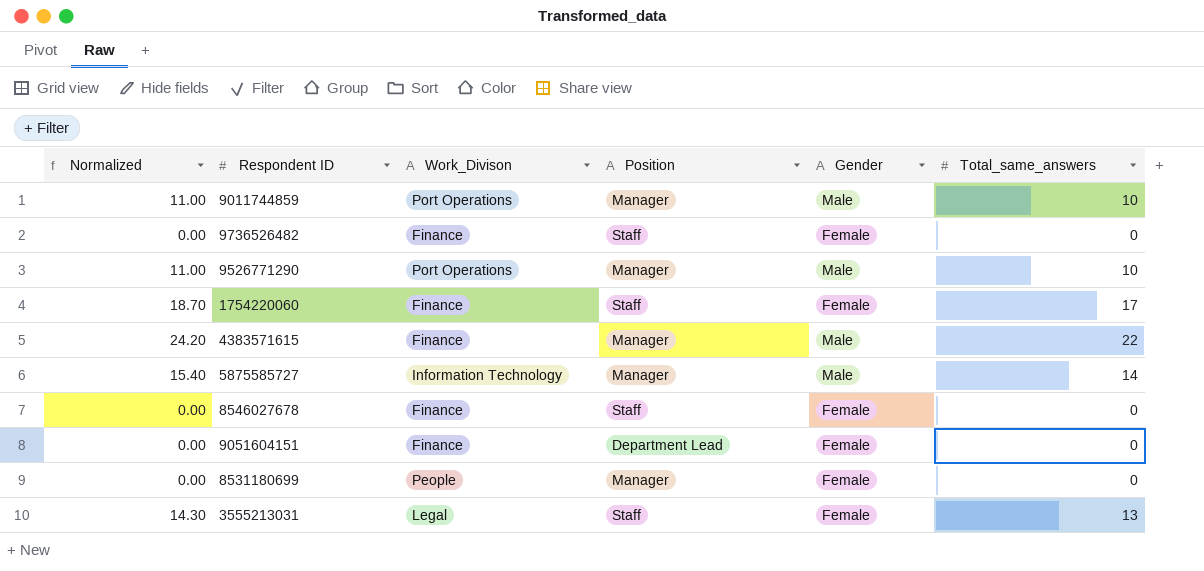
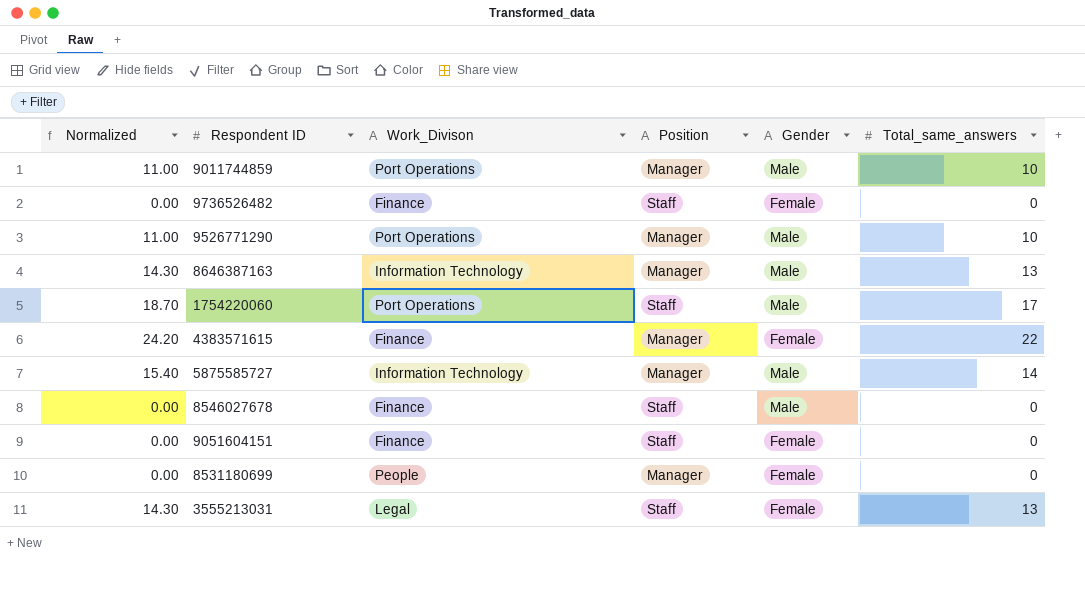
row 8646387163: none -> 14.30 | Information Technology | Manager | Male | 13
1754220060 | Work_Divison: Finance -> Port Operations
1754220060 | Gender: Female -> Male
4383571615 | Gender: Male -> Female
8546027678 | Gender: Female -> Male
9051604151 | Position: Department Lead -> Staff

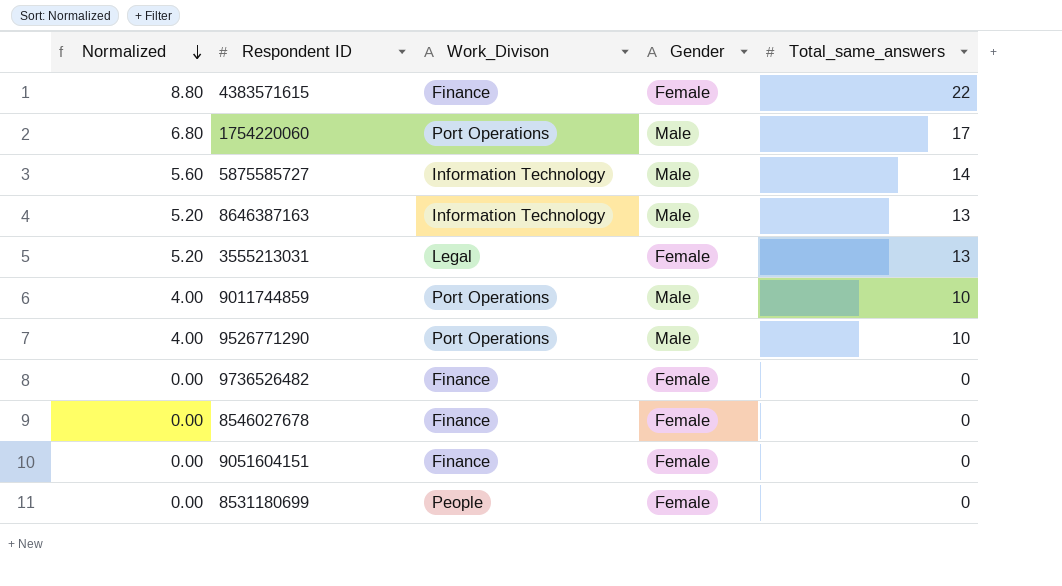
row order: none -> Normalized descending
column Position | position: 4 -> none
column Normalized | formula: [Total_same_answers] * 1.1 -> [Total_same_answers] * 0.4
8546027678 | Gender: Male -> Female

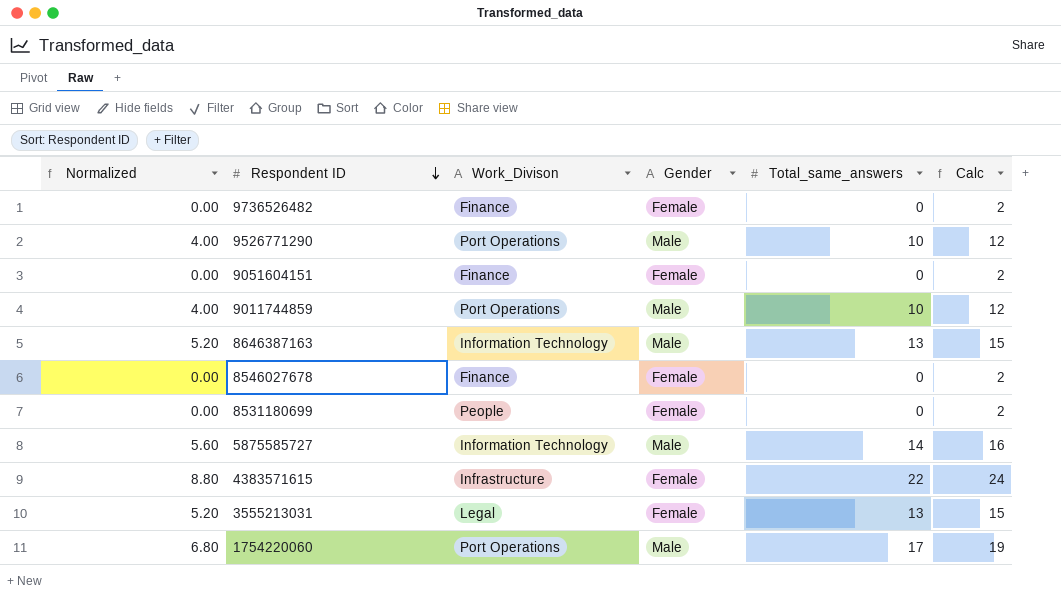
row order: Normalized descending -> Respondent ID descending
column Calc | formula: none -> [Total_same_answers] + 2
4383571615 | Work_Divison: Finance -> Infrastructure

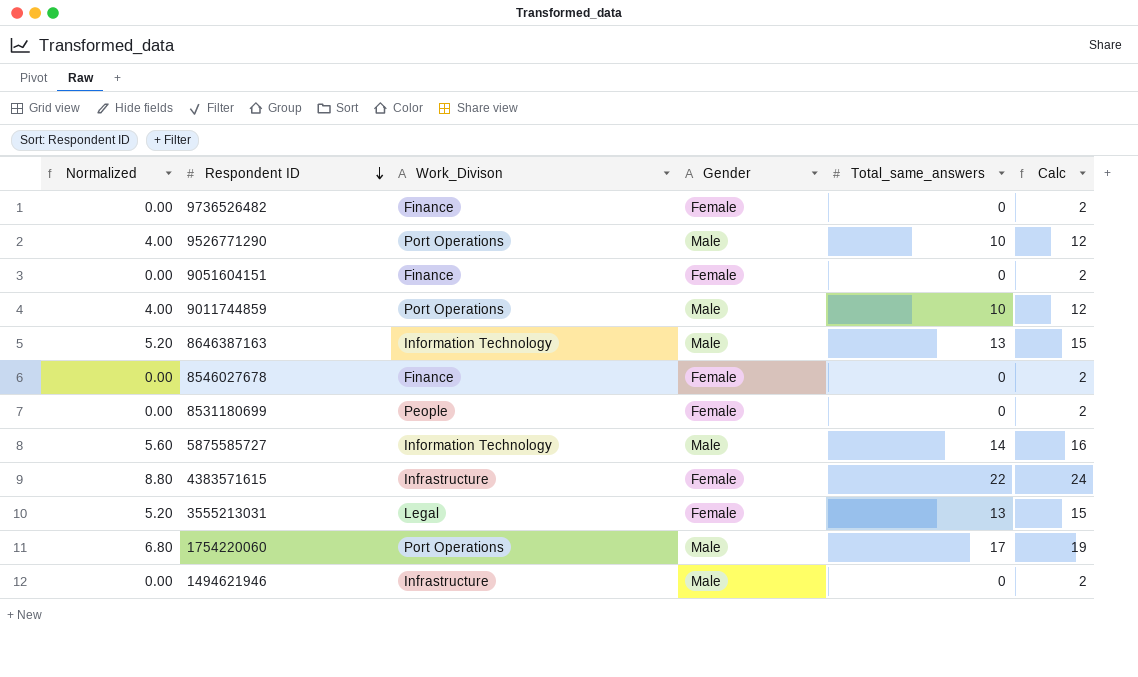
row 1494621946: none -> 0.00 | Infrastructure | Male | 0 | 2

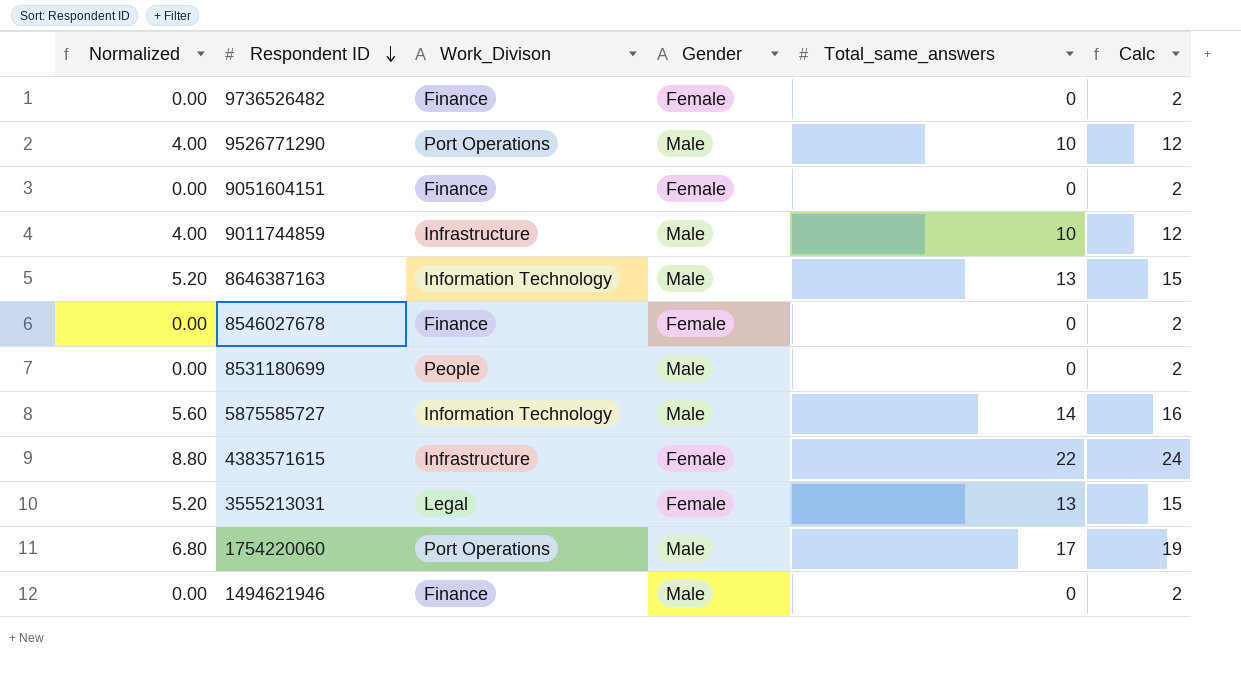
9011744859 | Work_Divison: Port Operations -> Infrastructure
8531180699 | Gender: Female -> Male
1494621946 | Work_Divison: Infrastructure -> Finance

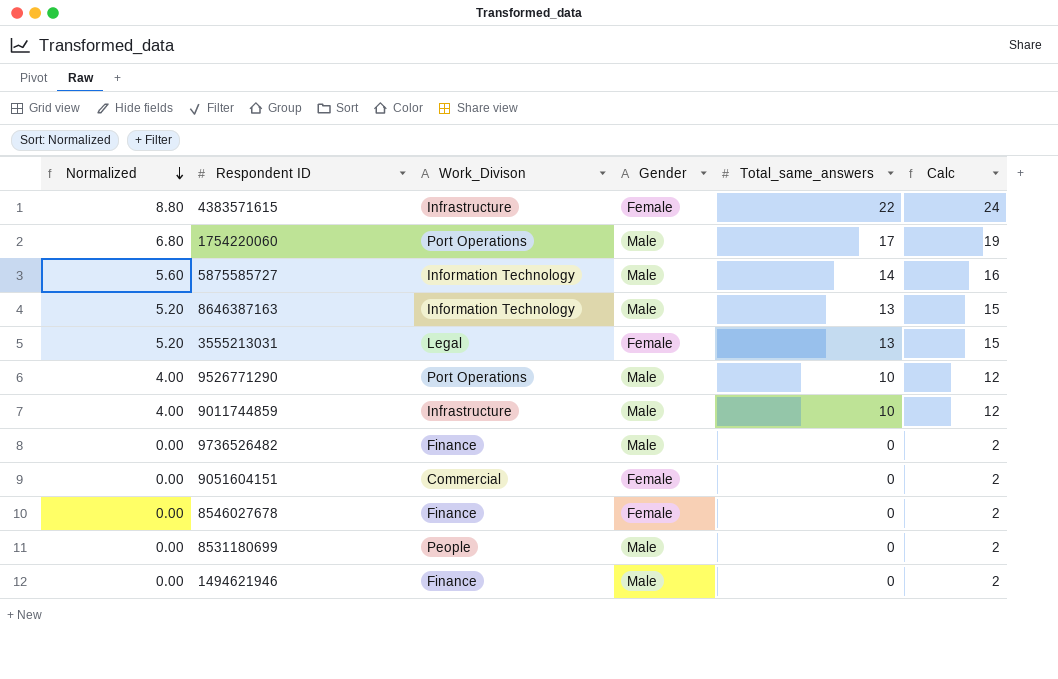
row order: Respondent ID descending -> Normalized descending
9736526482 | Gender: Female -> Male
9051604151 | Work_Divison: Finance -> Commercial

